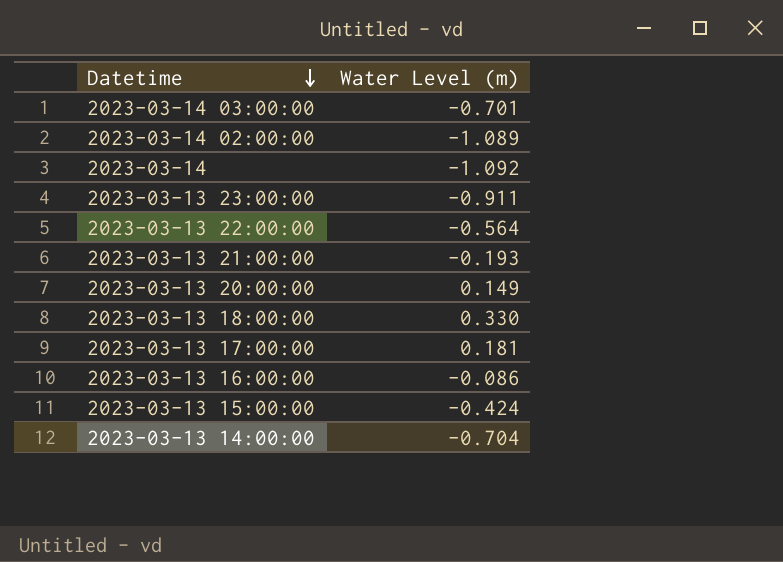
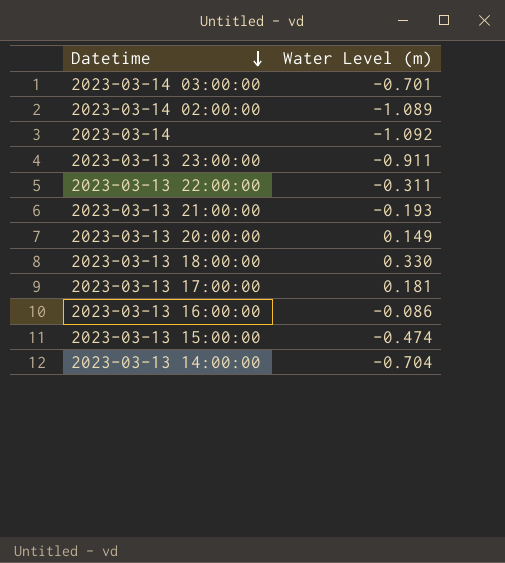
2023-03-13 22:00:00 | Water Level (m): -0.564 -> -0.311
2023-03-13 15:00:00 | Water Level (m): -0.424 -> -0.474

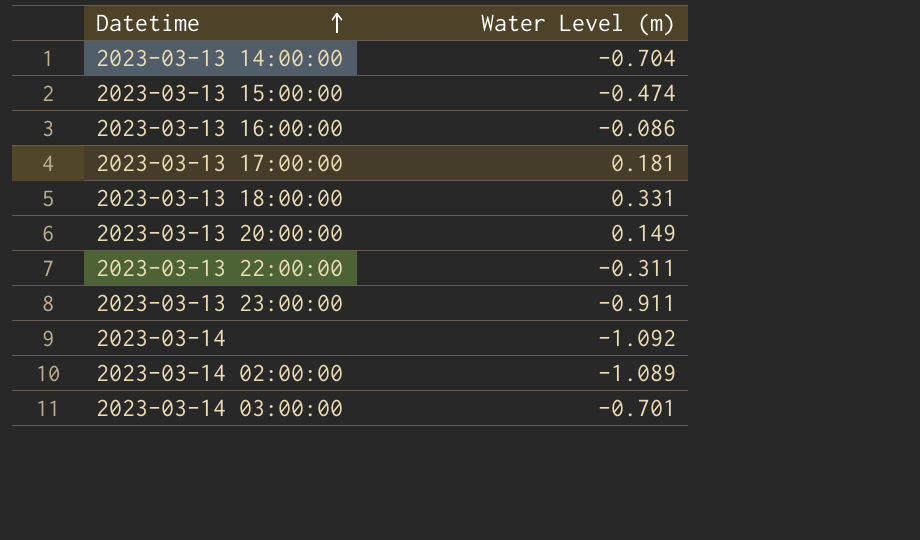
row order: Datetime descending -> Datetime ascending
row 2023-03-13 21:00:00: -0.193 -> none
2023-03-13 18:00:00 | Water Level (m): 0.330 -> 0.331

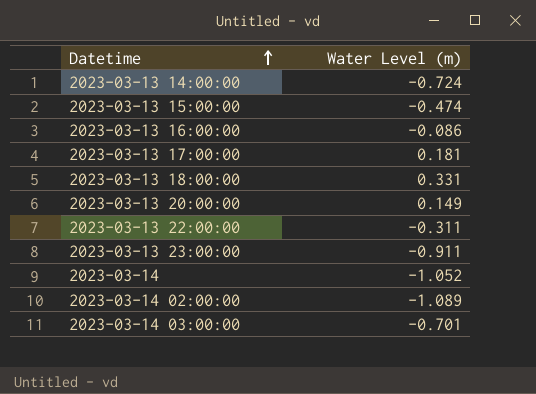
2023-03-13 14:00:00 | Water Level (m): -0.704 -> -0.724
2023-03-14 | Water Level (m): -1.092 -> -1.052

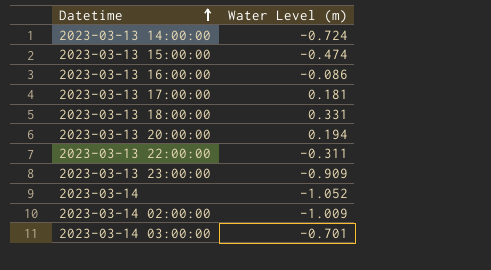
2023-03-13 20:00:00 | Water Level (m): 0.149 -> 0.194
2023-03-13 23:00:00 | Water Level (m): -0.911 -> -0.909
2023-03-14 02:00:00 | Water Level (m): -1.089 -> -1.009

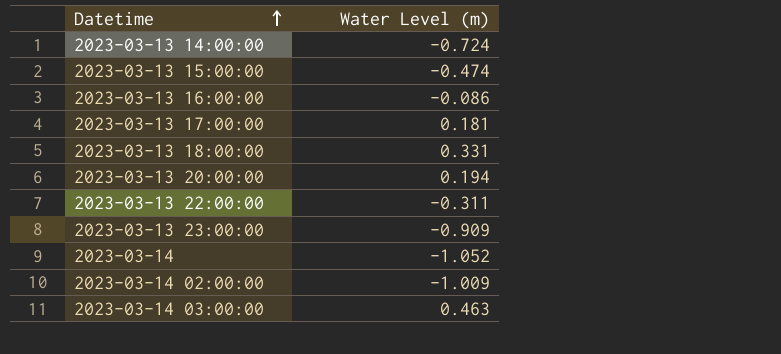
2023-03-14 03:00:00 | Water Level (m): -0.701 -> 0.463

